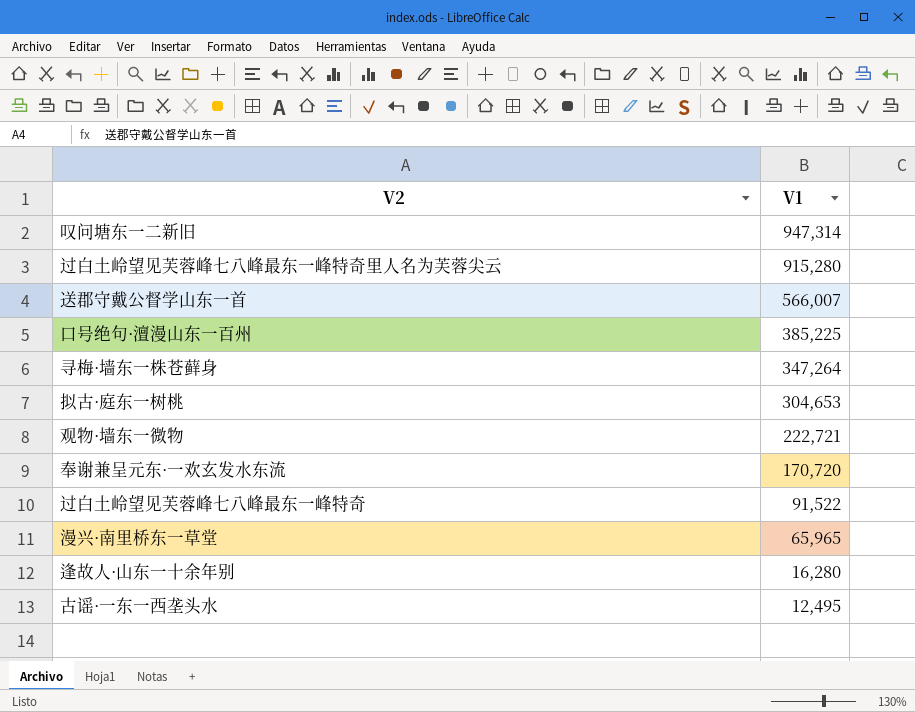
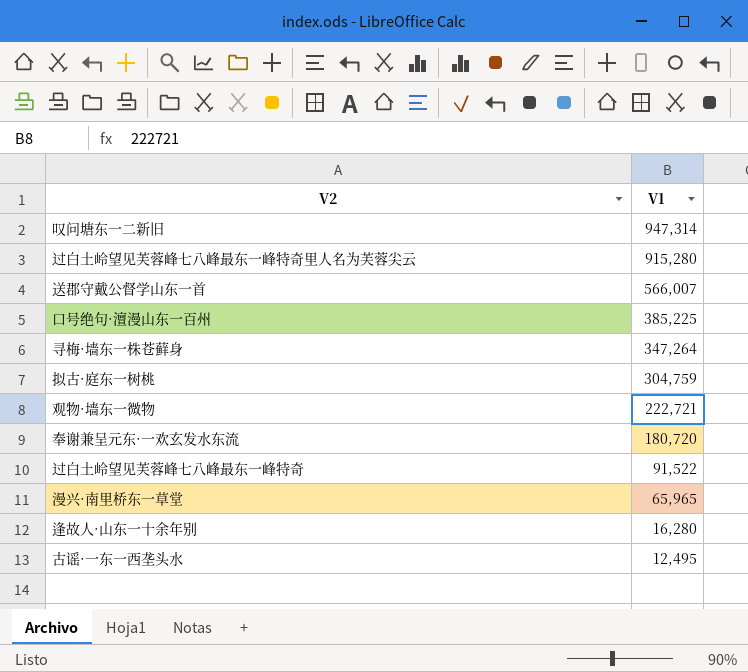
拟古·庭东一树桃 | V1: 304,653 -> 304,759
奉谢兼呈元东·一欢玄发水东流 | V1: 170,720 -> 180,720

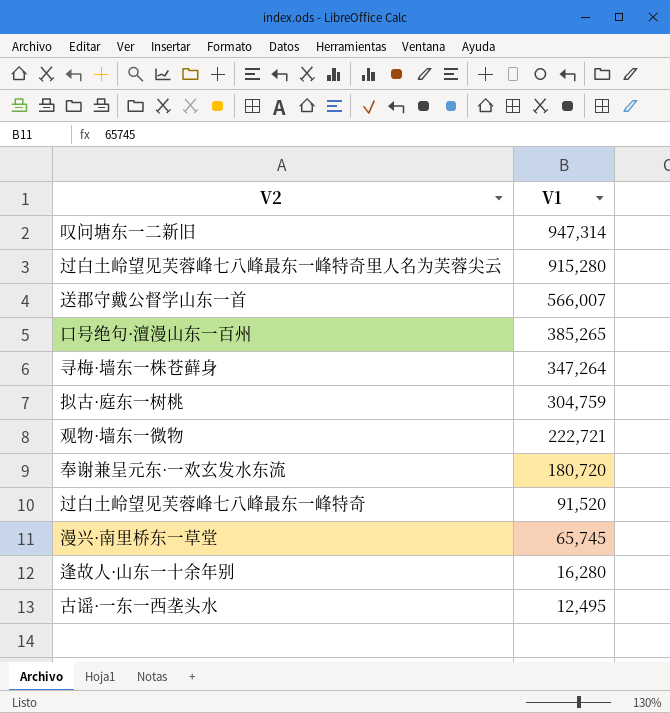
口号绝句·澶漫山东一百州 | V1: 385,225 -> 385,265
过白土岭望见芙蓉峰七八峰最东一峰特奇 | V1: 91,522 -> 91,520
漫兴·南里桥东一草堂 | V1: 65,965 -> 65,745

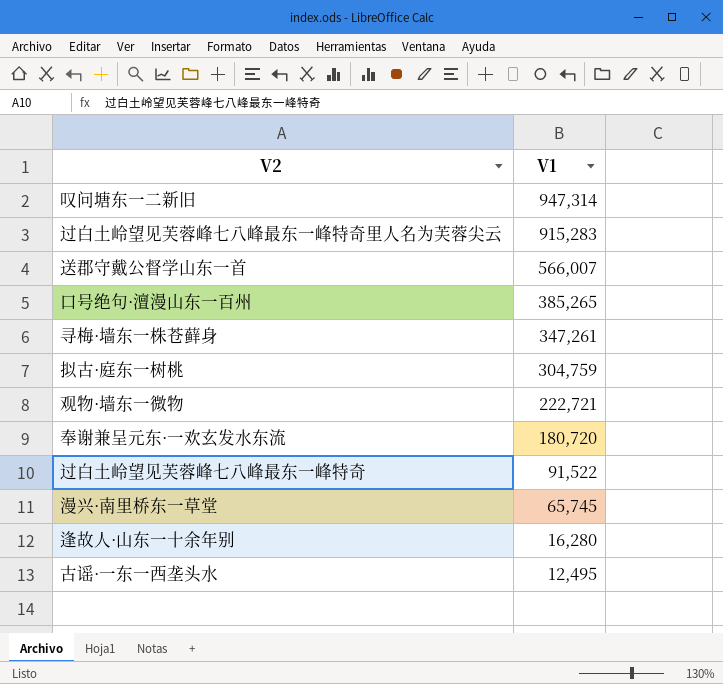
过白土岭望见芙蓉峰七八峰最东一峰特奇里人名为芙蓉尖云 | V1: 915,280 -> 915,283
寻梅·墙东一株苍藓身 | V1: 347,264 -> 347,261
过白土岭望见芙蓉峰七八峰最东一峰特奇 | V1: 91,520 -> 91,522

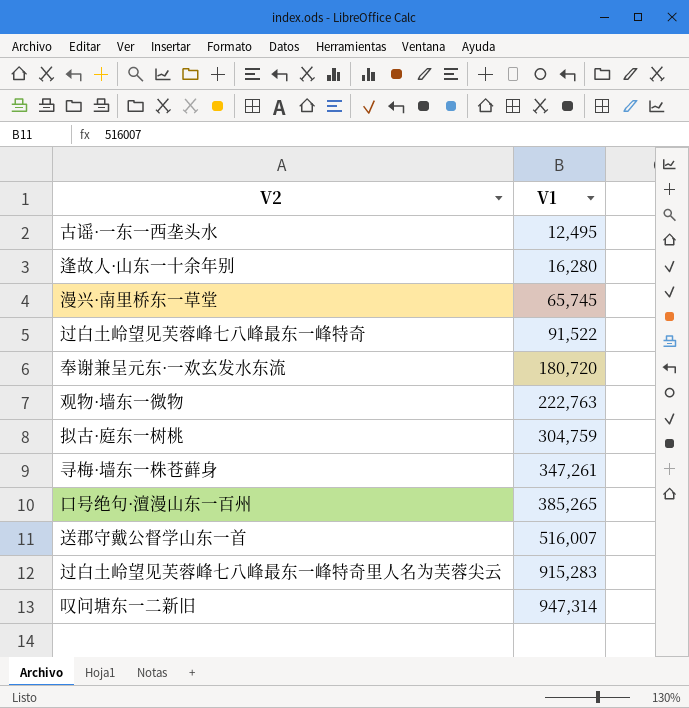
row order: V1 descending -> V1 ascending
观物·墙东一微物 | V1: 222,721 -> 222,763
送郡守戴公督学山东一首 | V1: 566,007 -> 516,007

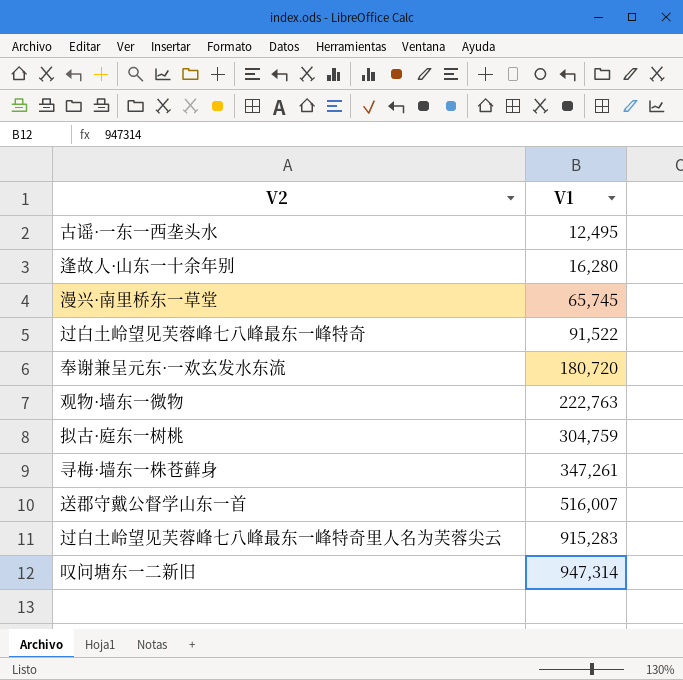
row 口号绝句·澶漫山东一百州: 385,265 -> none

